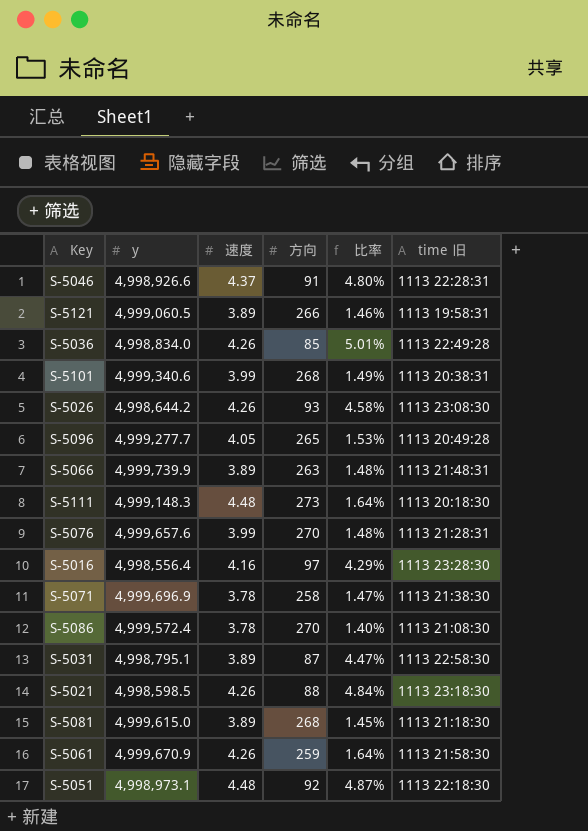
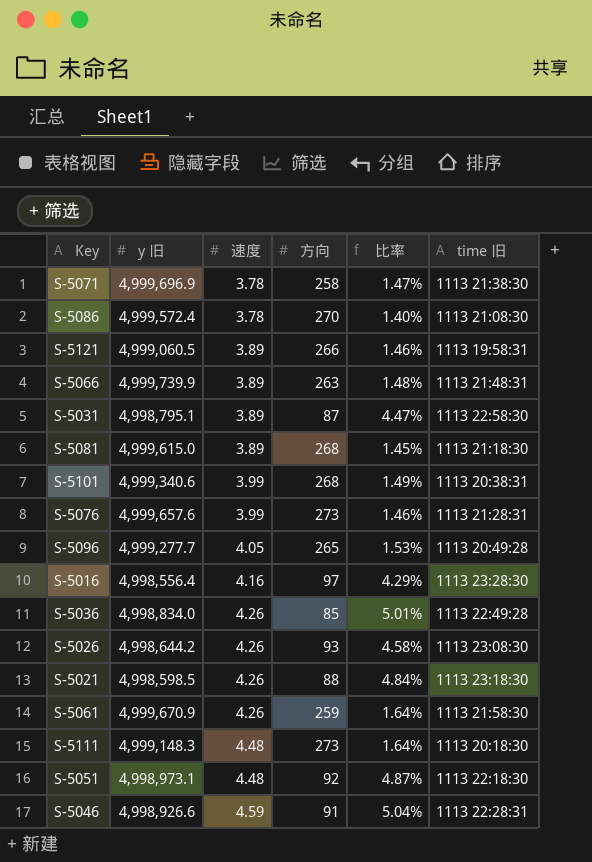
row order: none -> 速度 ascending
column name: y -> y 旧
S-5076 | 方向: 270 -> 273
S-5076 | 比率: 1.48% -> 1.46%
S-5046 | 速度: 4.37 -> 4.59
S-5046 | 比率: 4.80% -> 5.04%

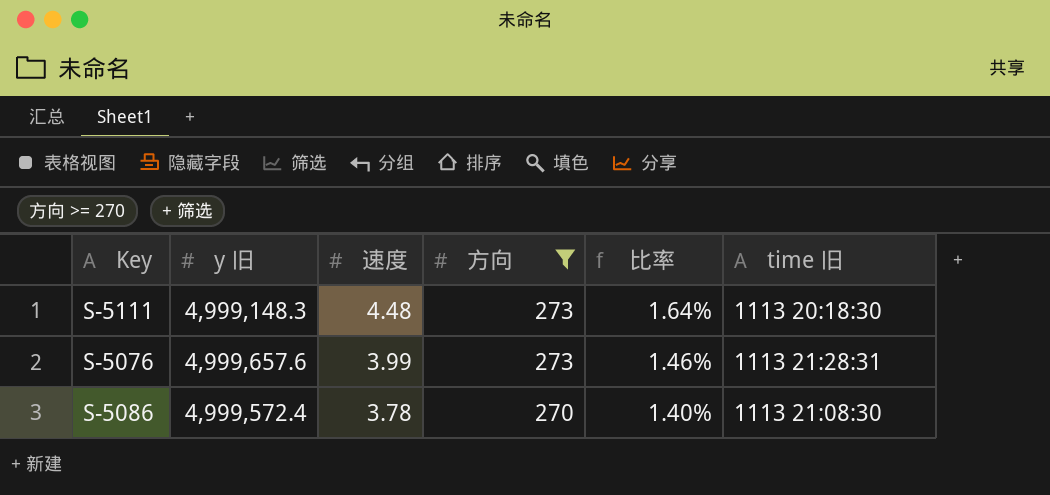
filter: none -> 方向 >= 270
row order: 速度 ascending -> 速度 descending

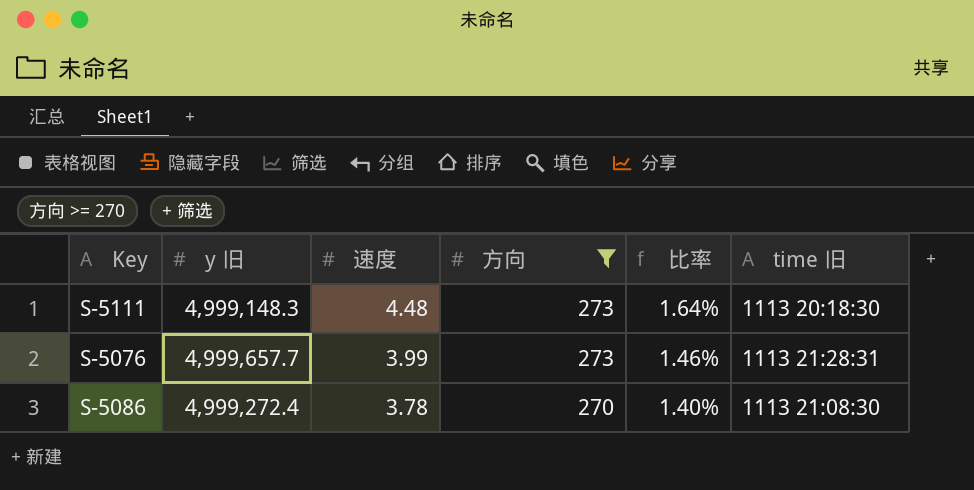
S-5076 | y 旧: 4,999,657.6 -> 4,999,657.7
S-5086 | y 旧: 4,999,572.4 -> 4,999,272.4

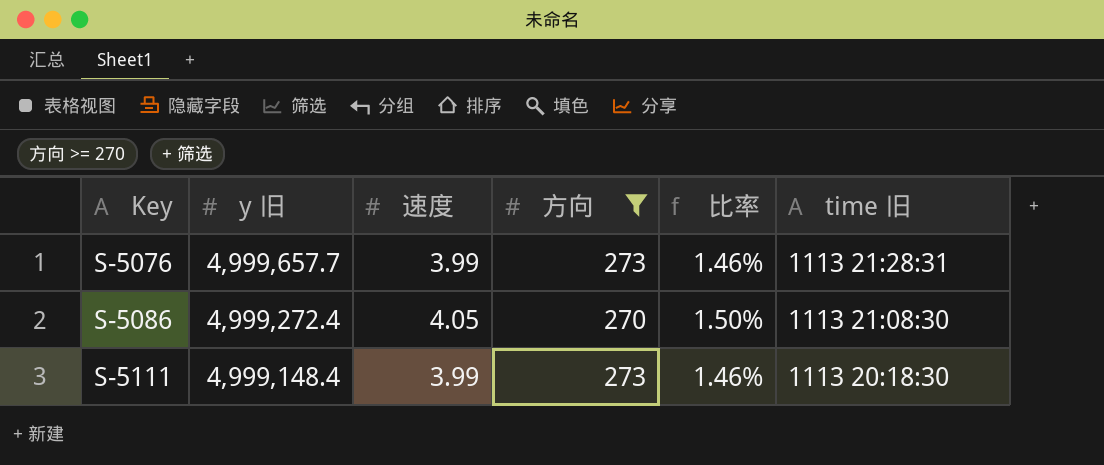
row order: 速度 descending -> Key ascending
S-5086 | 速度: 3.78 -> 4.05
S-5086 | 比率: 1.40% -> 1.50%
S-5111 | y 旧: 4,999,148.3 -> 4,999,148.4
S-5111 | 速度: 4.48 -> 3.99
S-5111 | 比率: 1.64% -> 1.46%

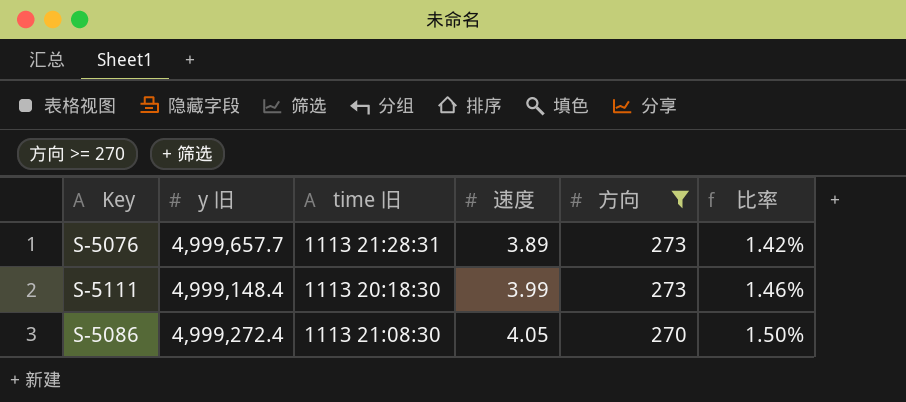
row order: Key ascending -> 速度 ascending
column time 旧 | position: 6 -> 3
S-5076 | 速度: 3.99 -> 3.89
S-5076 | 比率: 1.46% -> 1.42%

